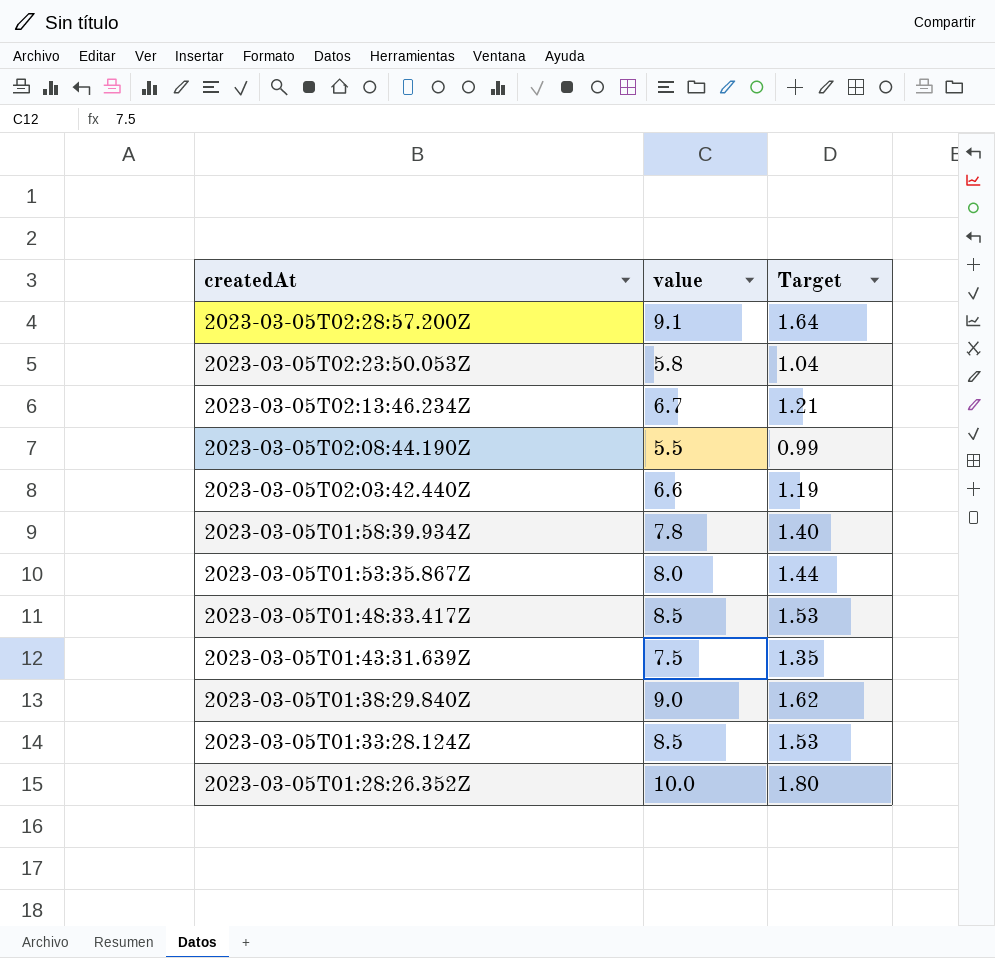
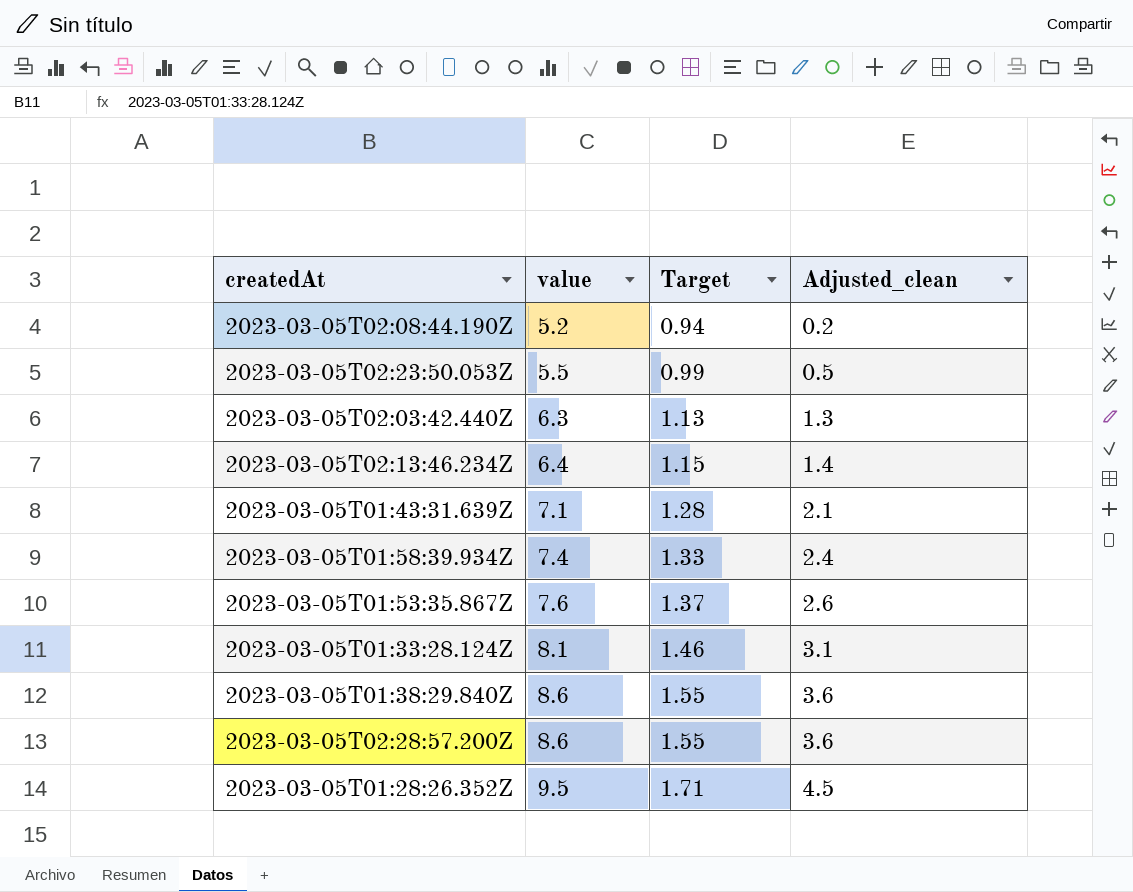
row order: createdAt descending -> value ascending
column Adjusted_clean | formula: none -> [value] - 5
row 2023-03-05T01:48:33.417Z: 8.5 | 1.53 -> none
2023-03-05T02:08:44.190Z | value: 5.5 -> 5.2
2023-03-05T02:08:44.190Z | Target: 0.99 -> 0.94
2023-03-05T02:23:50.053Z | value: 5.8 -> 5.5
2023-03-05T02:23:50.053Z | Target: 1.04 -> 0.99
2023-03-05T02:03:42.440Z | value: 6.6 -> 6.3
2023-03-05T02:03:42.440Z | Target: 1.19 -> 1.13
2023-03-05T02:13:46.234Z | value: 6.7 -> 6.4
2023-03-05T02:13:46.234Z | Target: 1.21 -> 1.15
2023-03-05T01:43:31.639Z | value: 7.5 -> 7.1
2023-03-05T01:43:31.639Z | Target: 1.35 -> 1.28
2023-03-05T01:58:39.934Z | value: 7.8 -> 7.4
2023-03-05T01:58:39.934Z | Target: 1.40 -> 1.33
2023-03-05T01:53:35.867Z | value: 8.0 -> 7.6
2023-03-05T01:53:35.867Z | Target: 1.44 -> 1.37
2023-03-05T01:33:28.124Z | value: 8.5 -> 8.1
2023-03-05T01:33:28.124Z | Target: 1.53 -> 1.46
2023-03-05T01:38:29.840Z | value: 9.0 -> 8.6
2023-03-05T01:38:29.840Z | Target: 1.62 -> 1.55
2023-03-05T02:28:57.200Z | value: 9.1 -> 8.6
2023-03-05T02:28:57.200Z | Target: 1.64 -> 1.55
2023-03-05T01:28:26.352Z | value: 10.0 -> 9.5
2023-03-05T01:28:26.352Z | Target: 1.80 -> 1.71

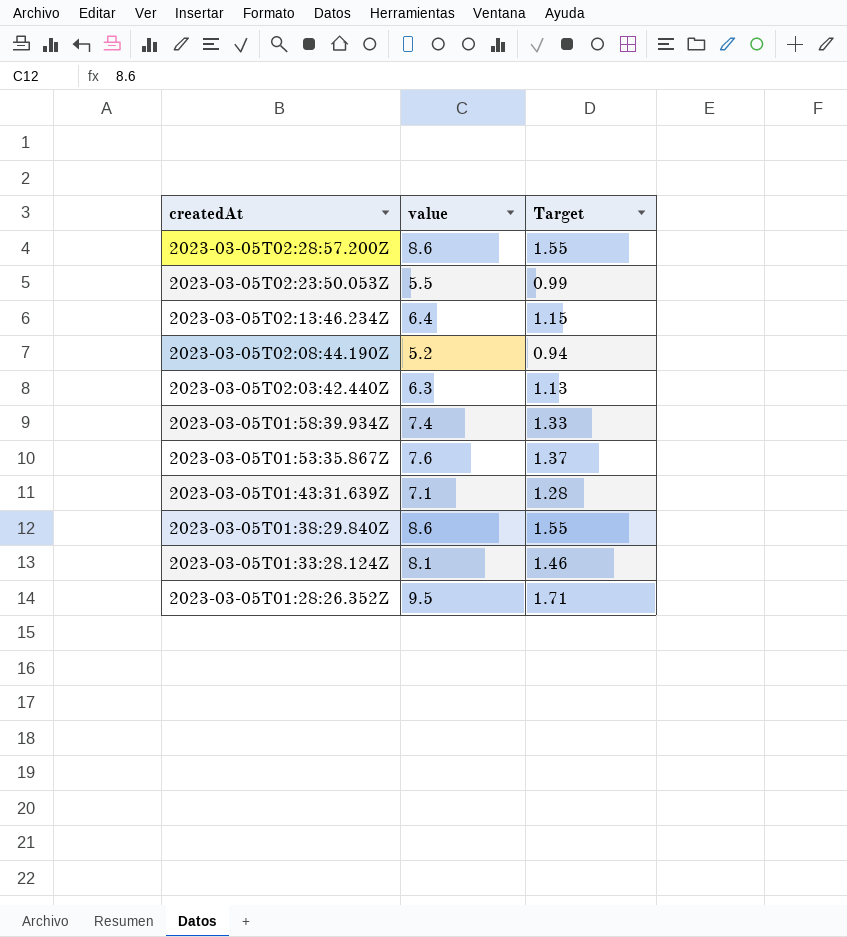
row order: value ascending -> createdAt descending
column Adjusted_clean | formula: [value] - 5 -> none

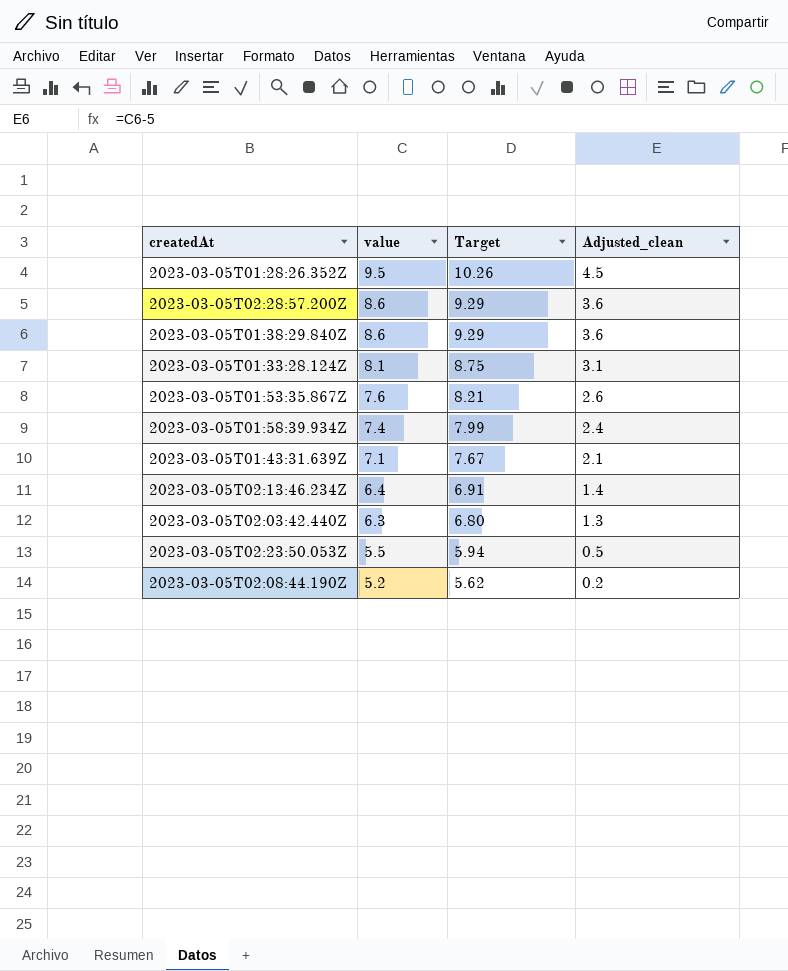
row order: createdAt descending -> value descending
column Target | formula: [value] * 0.18 -> [value] * 1.08
column Adjusted_clean | formula: none -> [value] - 5

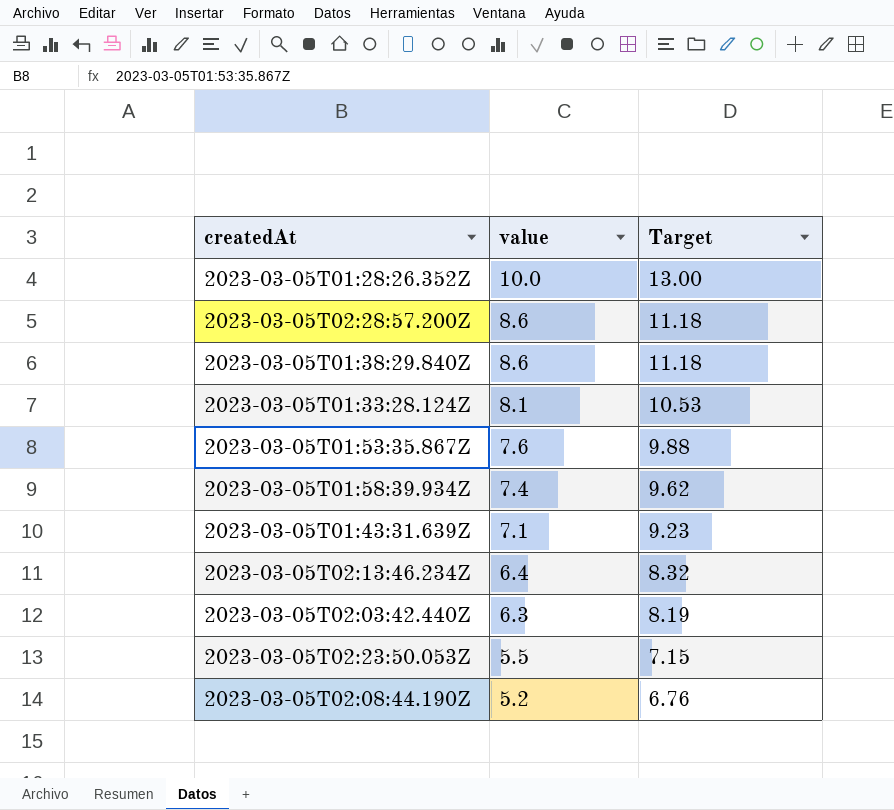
column Adjusted_clean | formula: [value] - 5 -> none
column Target | formula: [value] * 1.08 -> [value] * 1.3
2023-03-05T01:28:26.352Z | value: 9.5 -> 10.0

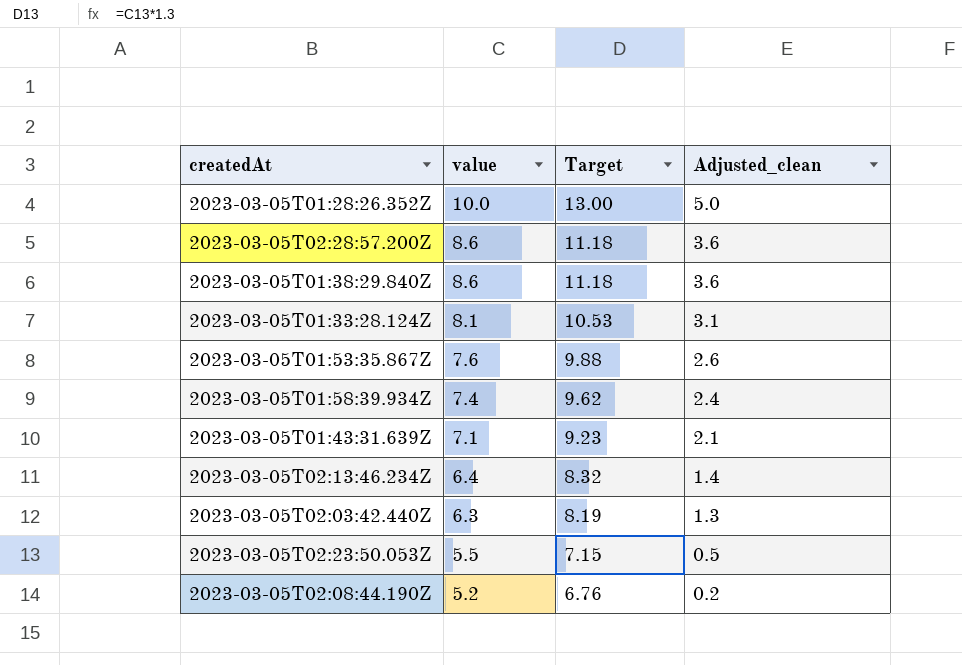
column Adjusted_clean | formula: none -> [value] - 5

